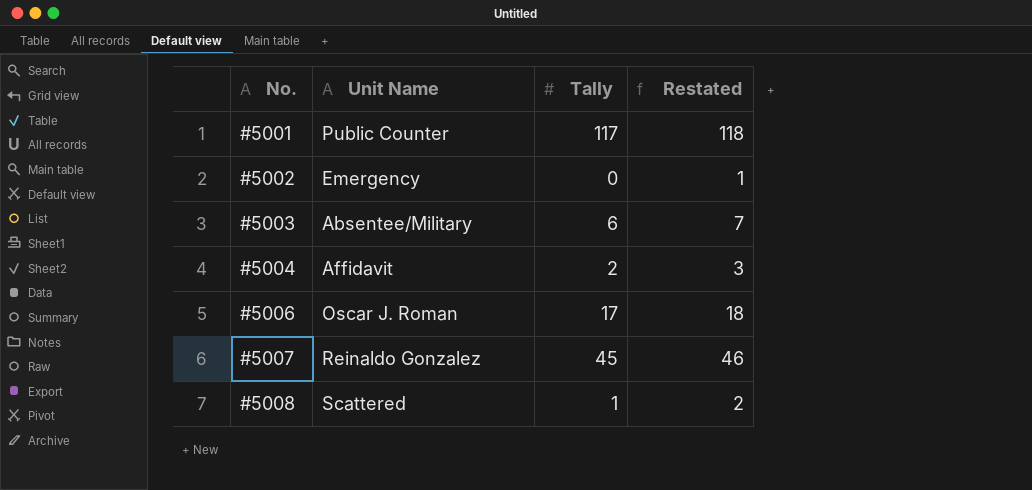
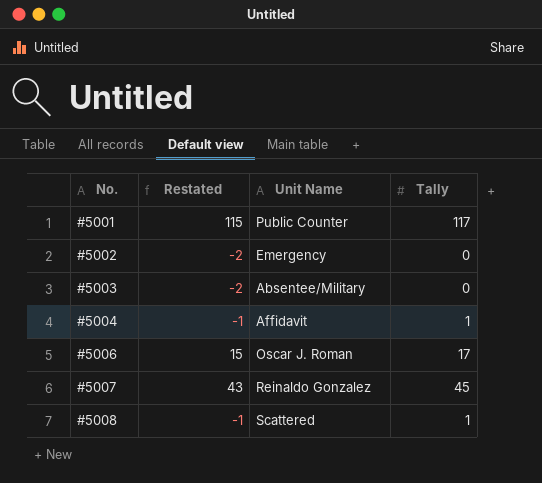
column Restated | formula: [Tally] + 1 -> [Tally] - 2
column Restated | position: 4 -> 2
#5003 | Tally: 6 -> 0
#5004 | Tally: 2 -> 1

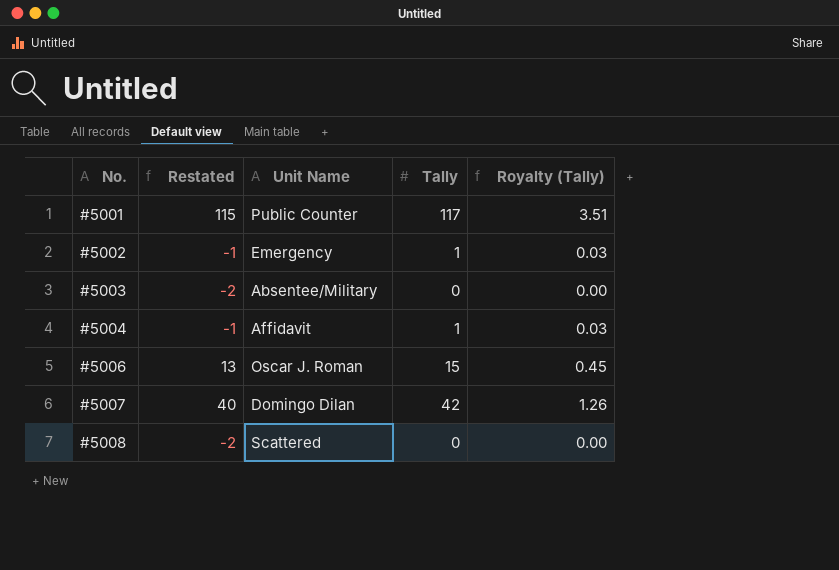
column Royalty (Tally) | formula: none -> [Tally] * 0.03
#5002 | Restated: -2 -> -1
#5002 | Tally: 0 -> 1
#5006 | Restated: 15 -> 13
#5006 | Tally: 17 -> 15
#5007 | Restated: 43 -> 40
#5007 | Unit Name: Reinaldo Gonzalez -> Domingo Dilan
#5007 | Tally: 45 -> 42
#5008 | Restated: -1 -> -2
#5008 | Tally: 1 -> 0

